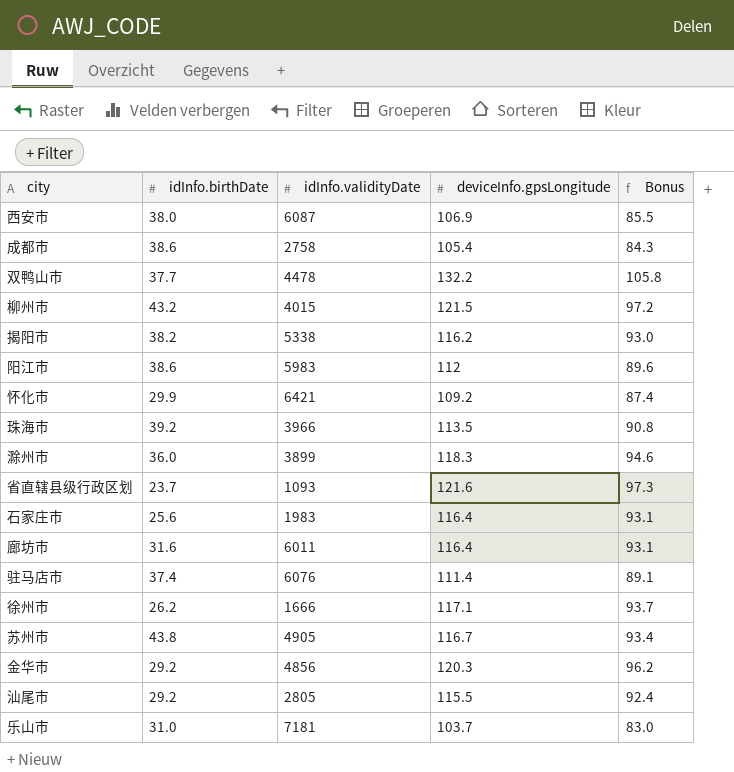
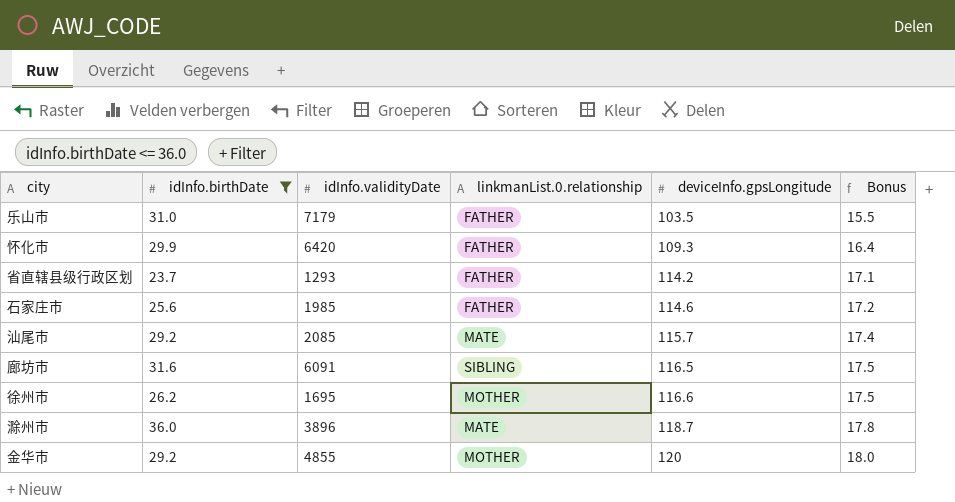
filter: none -> idInfo.birthDate <= 36.0
row order: none -> deviceInfo.gpsLongitude ascending
column linkmanList.0.relationship | position: none -> 4
column Bonus | formula: [deviceInfo.gpsLongitude] * 0.8 -> [deviceInfo.gpsLongitude] * 0.15
乐山市 | idInfo.validityDate: 7181 -> 7179
乐山市 | deviceInfo.gpsLongitude: 103.7 -> 103.5
怀化市 | idInfo.validityDate: 6421 -> 6420
怀化市 | deviceInfo.gpsLongitude: 109.2 -> 109.3
省直辖县级行政区划 | idInfo.validityDate: 1093 -> 1293
省直辖县级行政区划 | deviceInfo.gpsLongitude: 121.6 -> 114.2
石家庄市 | idInfo.validityDate: 1983 -> 1985
石家庄市 | deviceInfo.gpsLongitude: 116.4 -> 114.6
汕尾市 | idInfo.validityDate: 2805 -> 2085
汕尾市 | deviceInfo.gpsLongitude: 115.5 -> 115.7
廊坊市 | idInfo.validityDate: 6011 -> 6091
廊坊市 | deviceInfo.gpsLongitude: 116.4 -> 116.5
徐州市 | idInfo.validityDate: 1666 -> 1695
徐州市 | deviceInfo.gpsLongitude: 117.1 -> 116.6
滁州市 | idInfo.validityDate: 3899 -> 3896
滁州市 | deviceInfo.gpsLongitude: 118.3 -> 118.7
金华市 | idInfo.validityDate: 4856 -> 4855
金华市 | deviceInfo.gpsLongitude: 120.3 -> 120

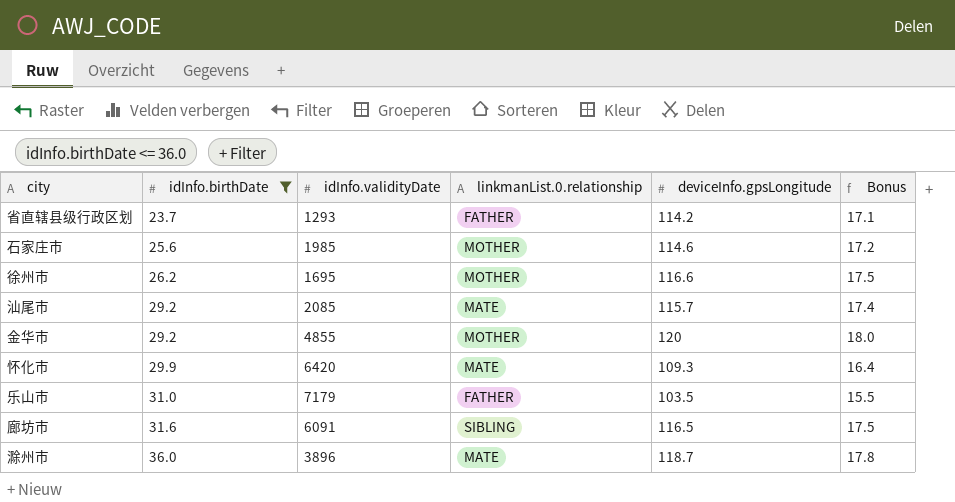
row order: deviceInfo.gpsLongitude ascending -> idInfo.birthDate ascending
石家庄市 | linkmanList.0.relationship: FATHER -> MOTHER
怀化市 | linkmanList.0.relationship: FATHER -> MATE

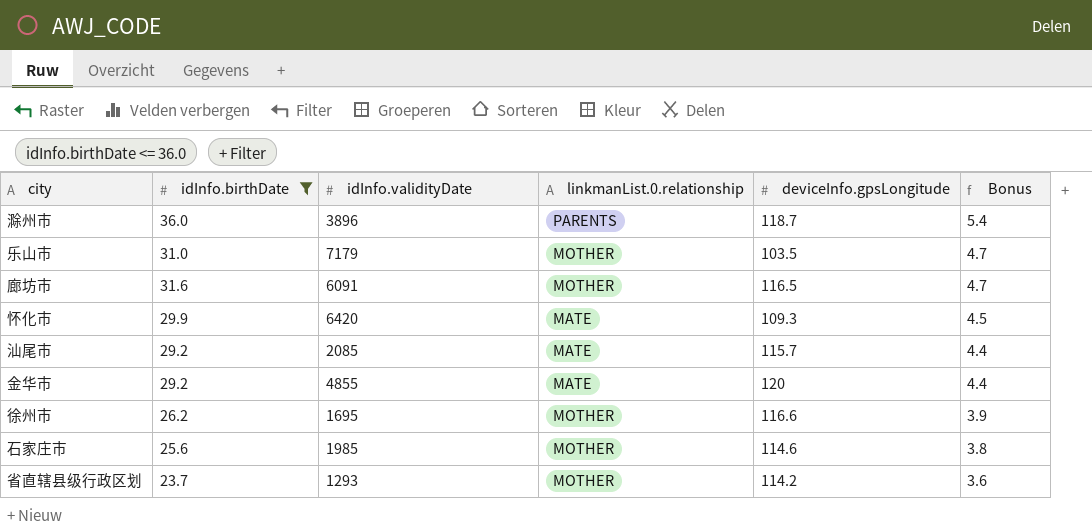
row order: idInfo.birthDate ascending -> Bonus descending
column Bonus | formula: [deviceInfo.gpsLongitude] * 0.15 -> [idInfo.birthDate] * 0.15
滁州市 | linkmanList.0.relationship: MATE -> PARENTS
乐山市 | linkmanList.0.relationship: FATHER -> MOTHER
廊坊市 | linkmanList.0.relationship: SIBLING -> MOTHER
金华市 | linkmanList.0.relationship: MOTHER -> MATE
省直辖县级行政区划 | linkmanList.0.relationship: FATHER -> MOTHER

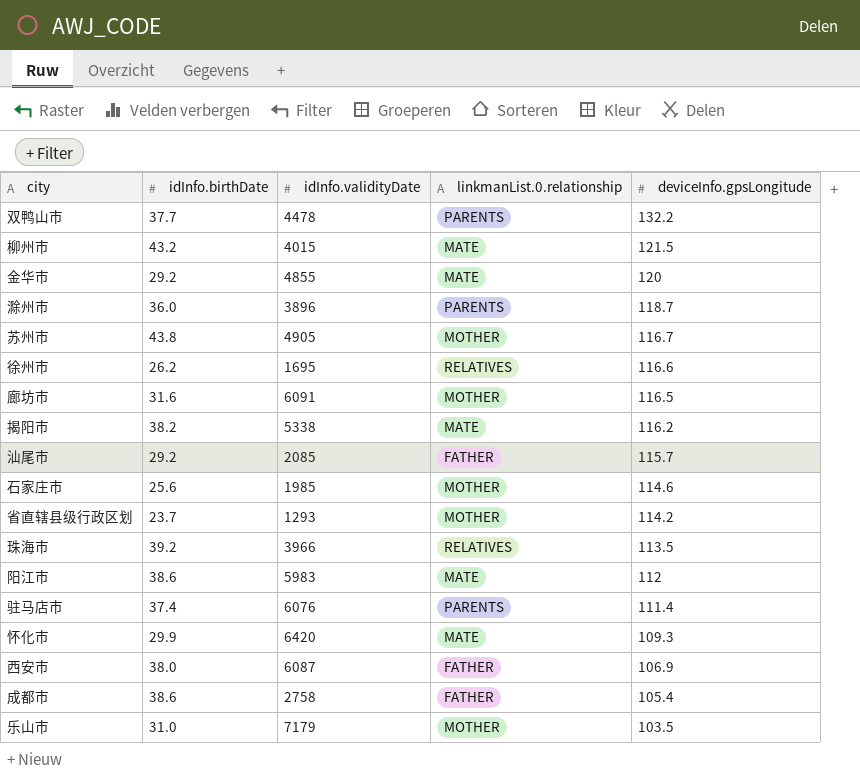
filter: idInfo.birthDate <= 36.0 -> none
row order: Bonus descending -> deviceInfo.gpsLongitude descending
column Bonus | formula: [idInfo.birthDate] * 0.15 -> none
徐州市 | linkmanList.0.relationship: MOTHER -> RELATIVES
汕尾市 | linkmanList.0.relationship: MATE -> FATHER

